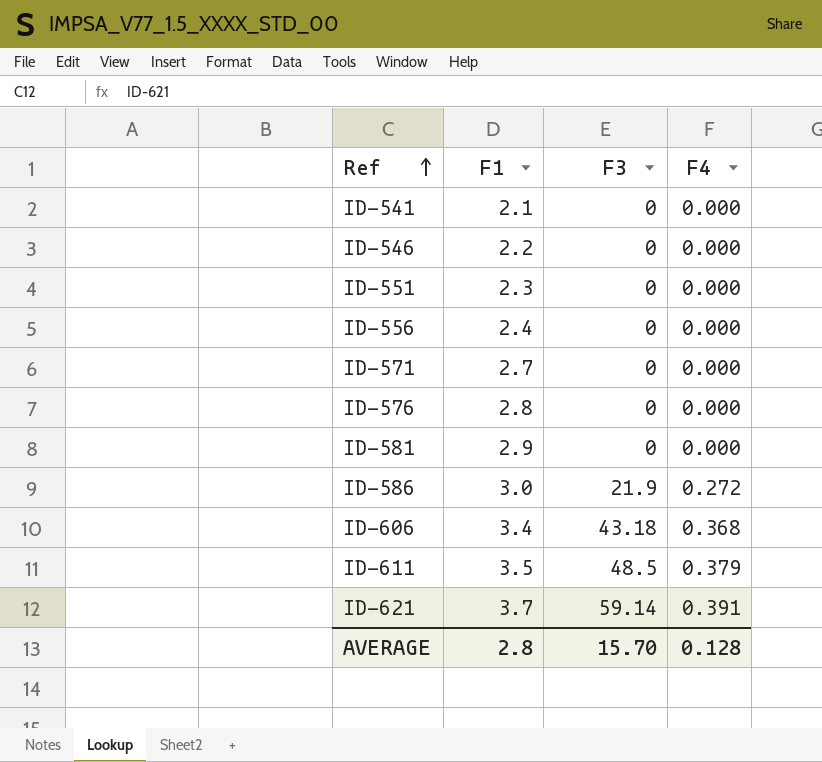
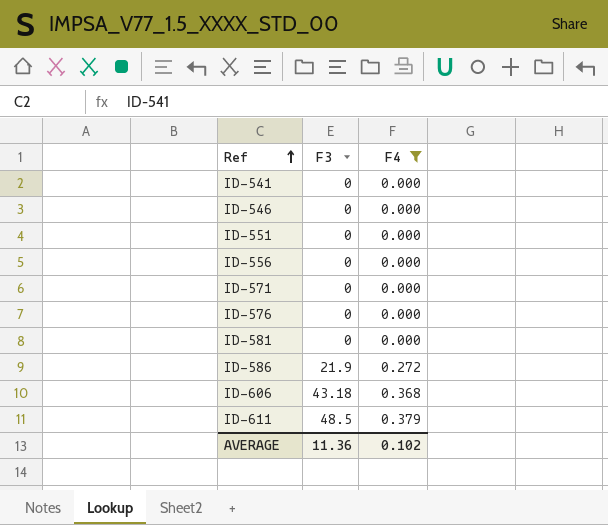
filter: none -> F4 != 0.391
column F1 | position: 2 -> none
AVERAGE | F3: 15.70 -> 11.36
AVERAGE | F4: 0.128 -> 0.102

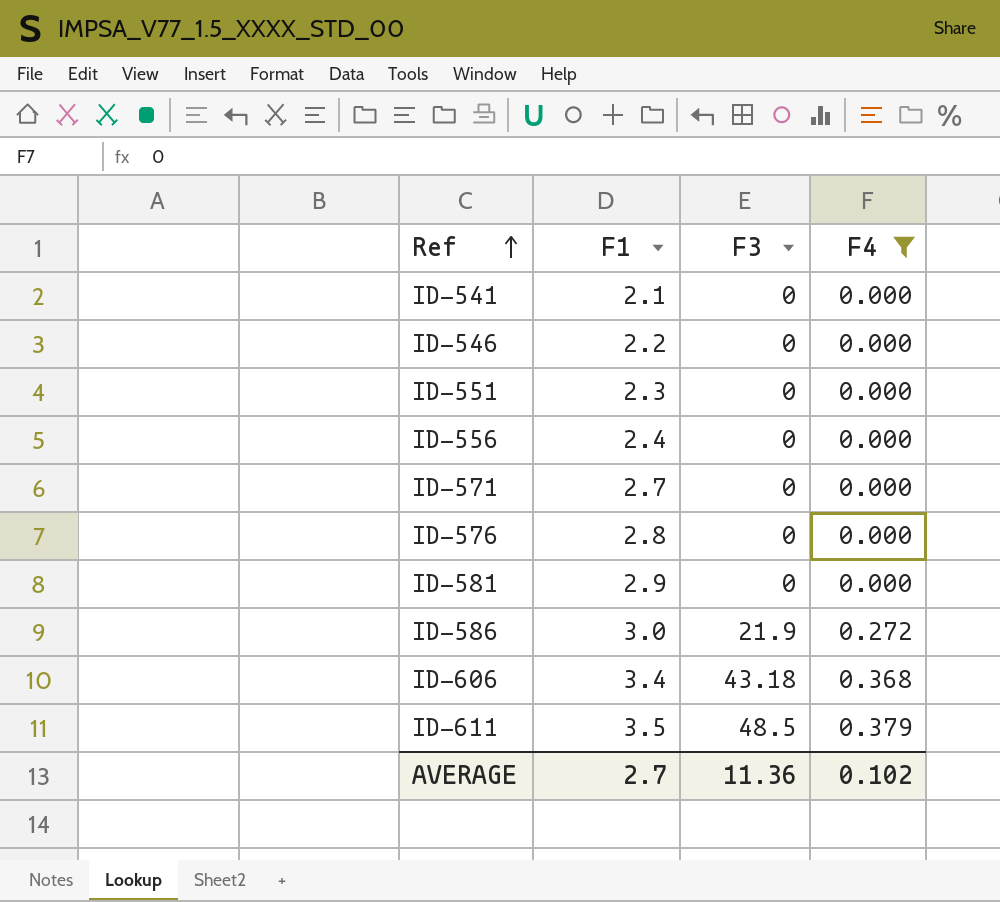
column F1 | position: none -> 2

